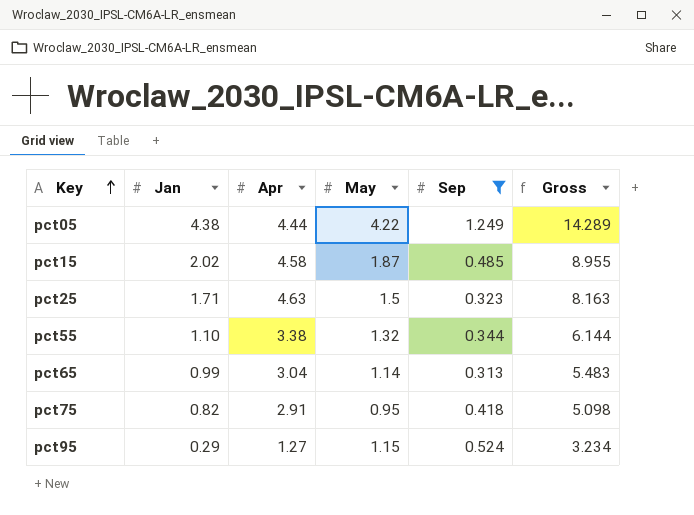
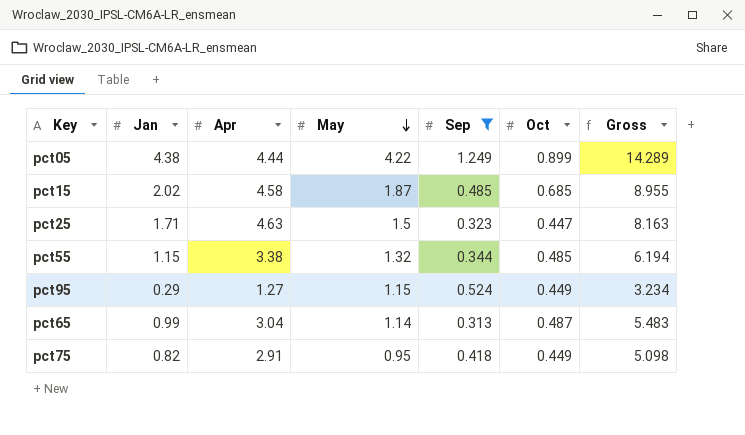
row order: Key ascending -> May descending
column Oct | position: none -> 6
pct55 | Jan: 1.10 -> 1.15
pct55 | Gross: 6.144 -> 6.194

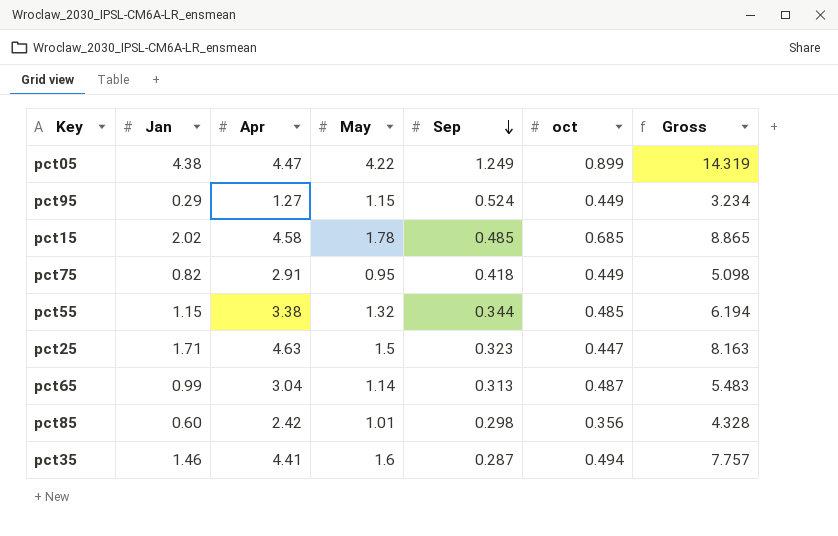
filter: Sep >= 0.313 -> none
row order: May descending -> Sep descending
column name: Oct -> oct
pct05 | Apr: 4.44 -> 4.47
pct05 | Gross: 14.289 -> 14.319
pct15 | May: 1.87 -> 1.78
pct15 | Gross: 8.955 -> 8.865

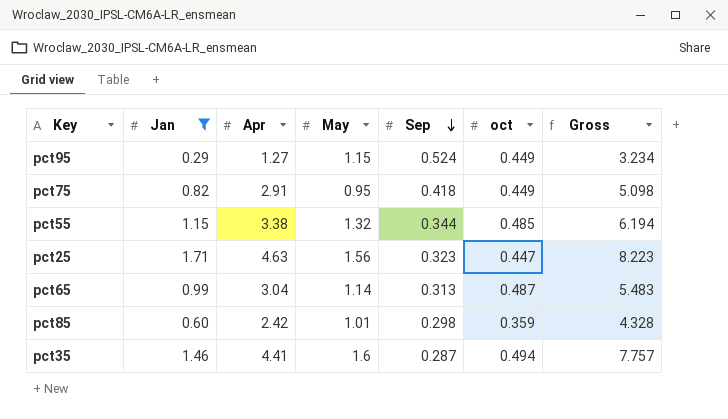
filter: none -> Jan <= 1.71
pct25 | May: 1.5 -> 1.56
pct25 | Gross: 8.163 -> 8.223
pct85 | oct: 0.356 -> 0.359

